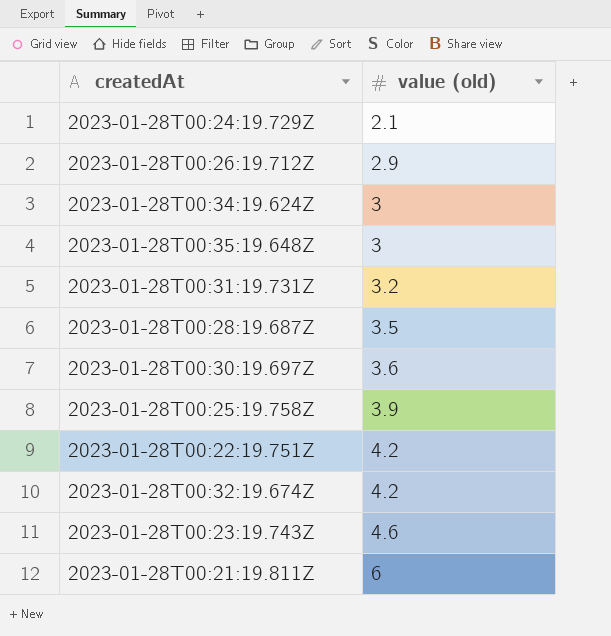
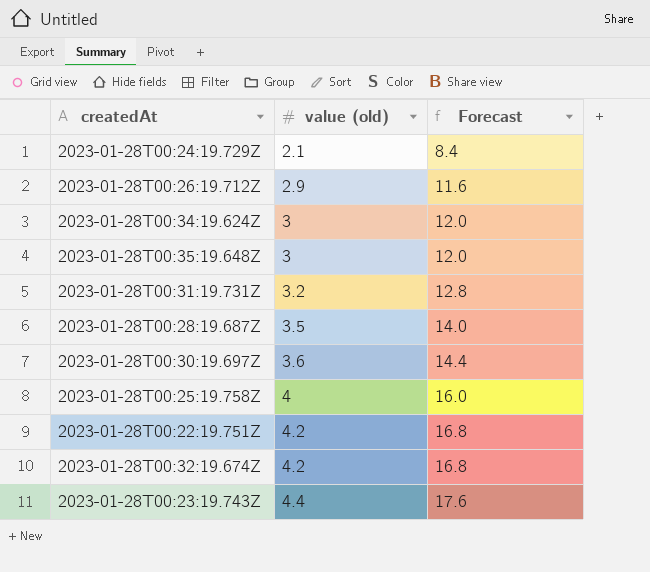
column Forecast | formula: none -> [value (old)] * 4
row 2023-01-28T00:21:19.811Z: 6 -> none
2023-01-28T00:25:19.758Z | value (old): 3.9 -> 4
2023-01-28T00:23:19.743Z | value (old): 4.6 -> 4.4

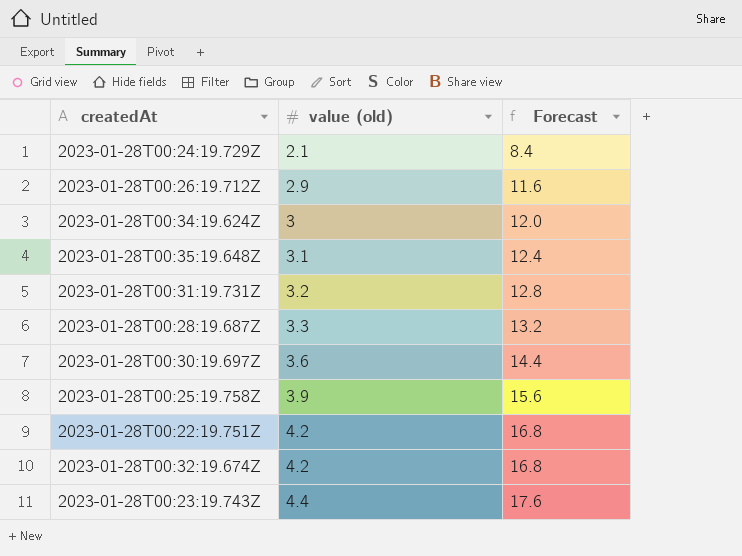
2023-01-28T00:35:19.648Z | value (old): 3 -> 3.1
2023-01-28T00:35:19.648Z | Forecast: 12.0 -> 12.4
2023-01-28T00:28:19.687Z | value (old): 3.5 -> 3.3
2023-01-28T00:28:19.687Z | Forecast: 14.0 -> 13.2
2023-01-28T00:25:19.758Z | value (old): 4 -> 3.9
2023-01-28T00:25:19.758Z | Forecast: 16.0 -> 15.6

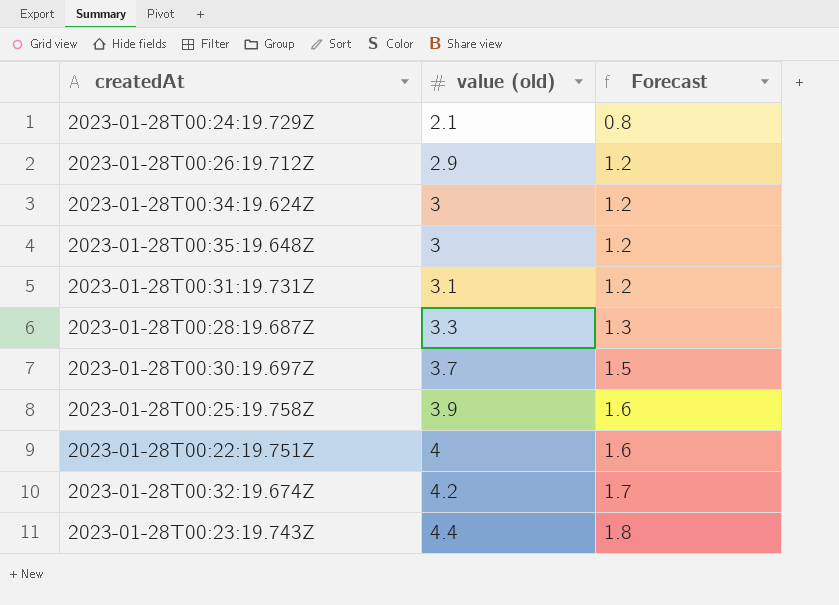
column Forecast | formula: [value (old)] * 4 -> [value (old)] * 0.4
2023-01-28T00:35:19.648Z | value (old): 3.1 -> 3
2023-01-28T00:31:19.731Z | value (old): 3.2 -> 3.1
2023-01-28T00:30:19.697Z | value (old): 3.6 -> 3.7
2023-01-28T00:22:19.751Z | value (old): 4.2 -> 4

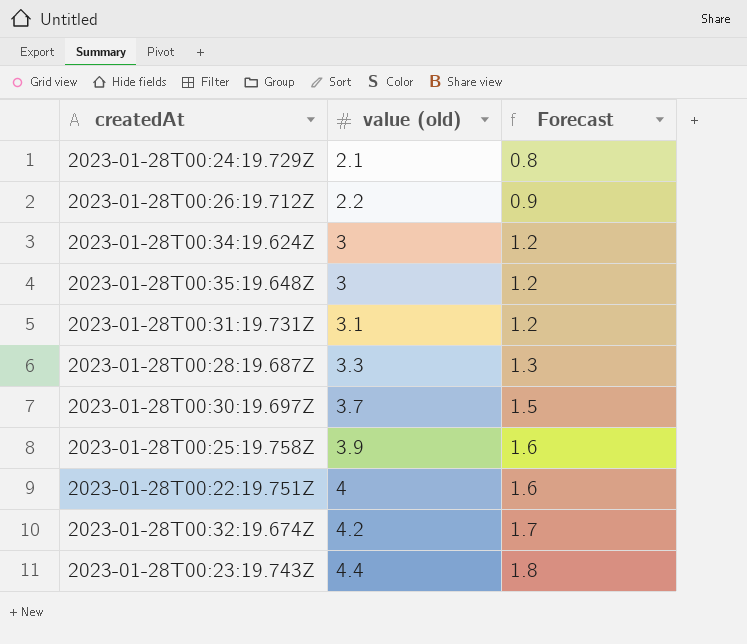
2023-01-28T00:26:19.712Z | value (old): 2.9 -> 2.2
2023-01-28T00:26:19.712Z | Forecast: 1.2 -> 0.9

